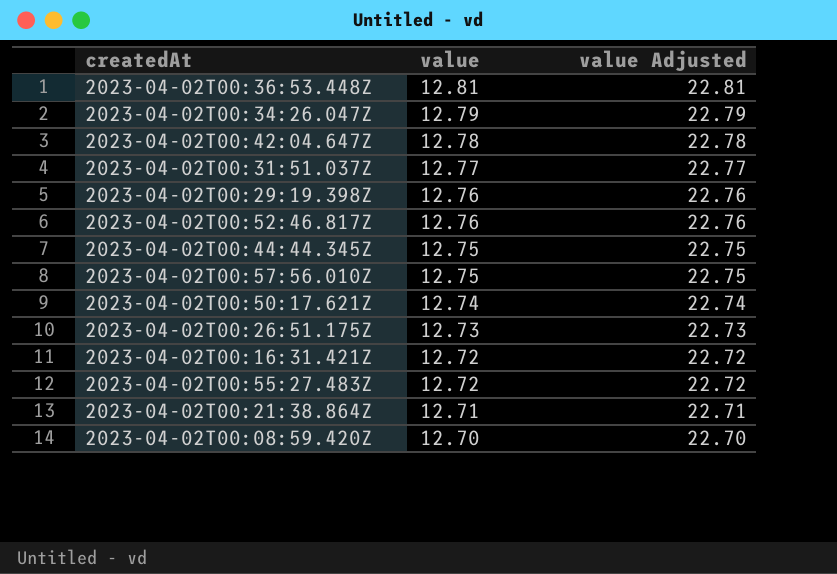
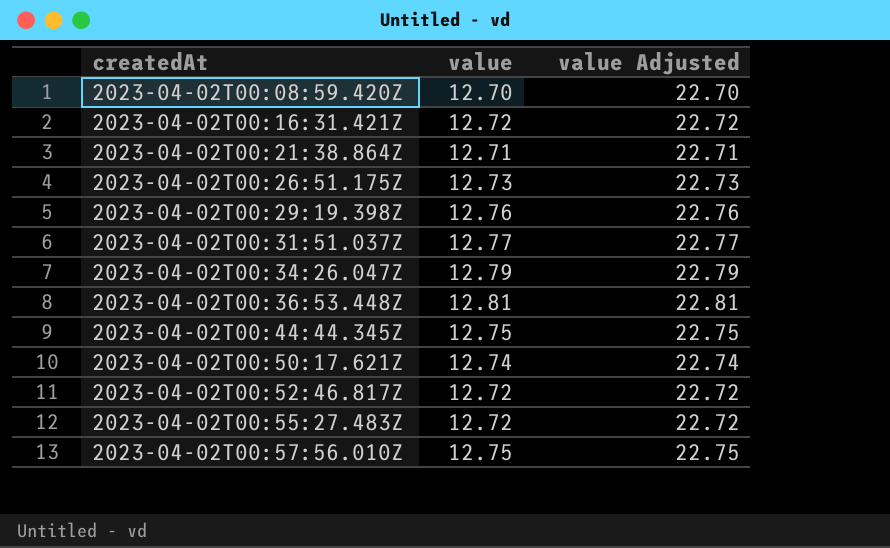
row order: value descending -> createdAt ascending
row 2023-04-02T00:42:04.647Z: 12.78 | 22.78 -> none
2023-04-02T00:52:46.817Z | value: 12.76 -> 12.72
2023-04-02T00:52:46.817Z | value Adjusted: 22.76 -> 22.72

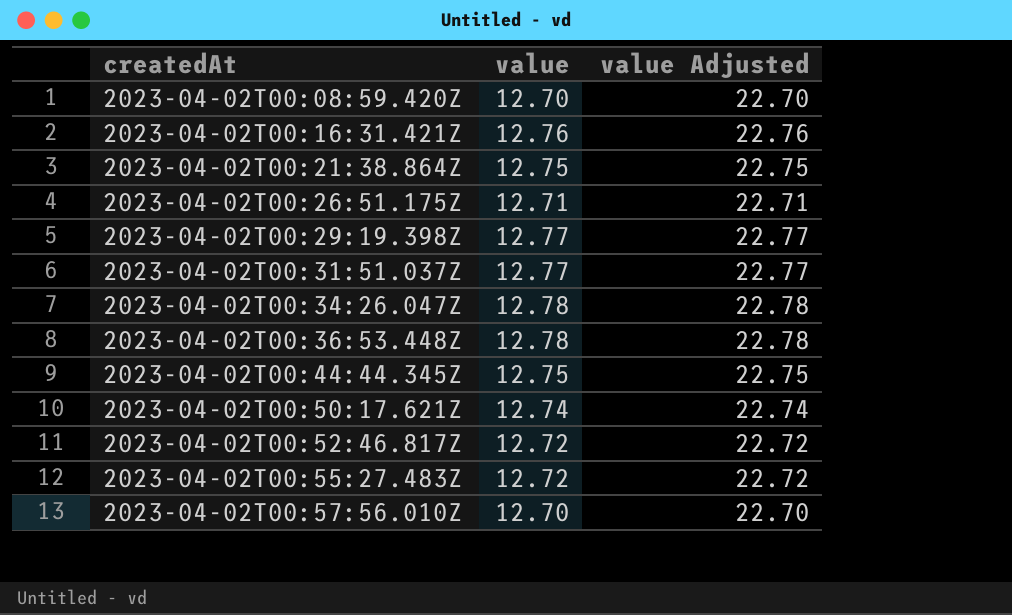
2023-04-02T00:16:31.421Z | value: 12.72 -> 12.76
2023-04-02T00:16:31.421Z | value Adjusted: 22.72 -> 22.76
2023-04-02T00:21:38.864Z | value: 12.71 -> 12.75
2023-04-02T00:21:38.864Z | value Adjusted: 22.71 -> 22.75
2023-04-02T00:26:51.175Z | value: 12.73 -> 12.71
2023-04-02T00:26:51.175Z | value Adjusted: 22.73 -> 22.71
2023-04-02T00:29:19.398Z | value: 12.76 -> 12.77
2023-04-02T00:29:19.398Z | value Adjusted: 22.76 -> 22.77
2023-04-02T00:34:26.047Z | value: 12.79 -> 12.78
2023-04-02T00:34:26.047Z | value Adjusted: 22.79 -> 22.78
2023-04-02T00:36:53.448Z | value: 12.81 -> 12.78
2023-04-02T00:36:53.448Z | value Adjusted: 22.81 -> 22.78
2023-04-02T00:57:56.010Z | value: 12.75 -> 12.70
2023-04-02T00:57:56.010Z | value Adjusted: 22.75 -> 22.70

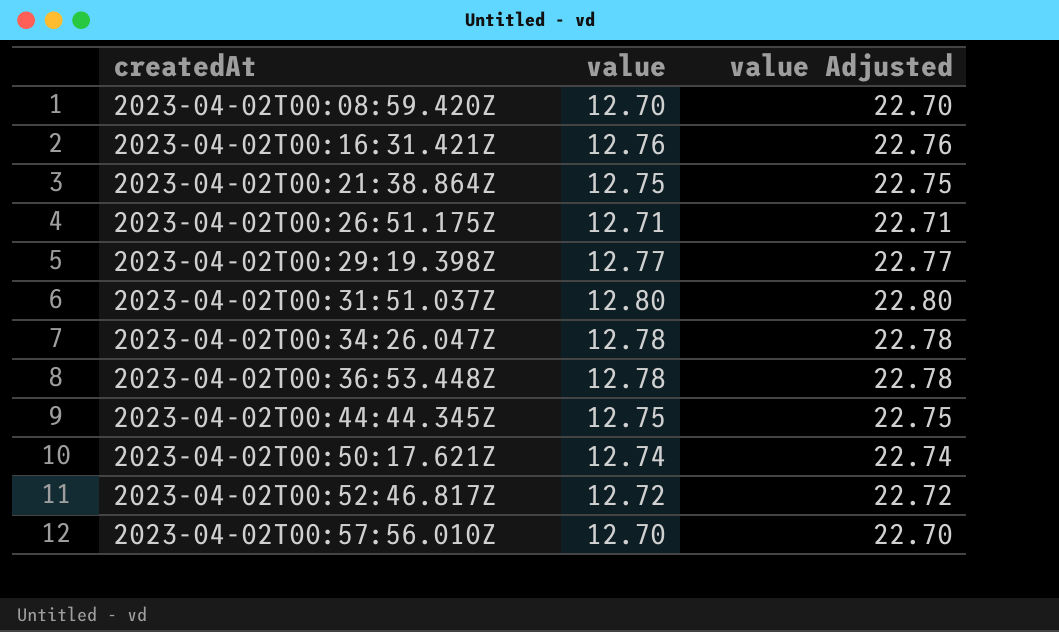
row 2023-04-02T00:55:27.483Z: 12.72 | 22.72 -> none
2023-04-02T00:31:51.037Z | value: 12.77 -> 12.80
2023-04-02T00:31:51.037Z | value Adjusted: 22.77 -> 22.80

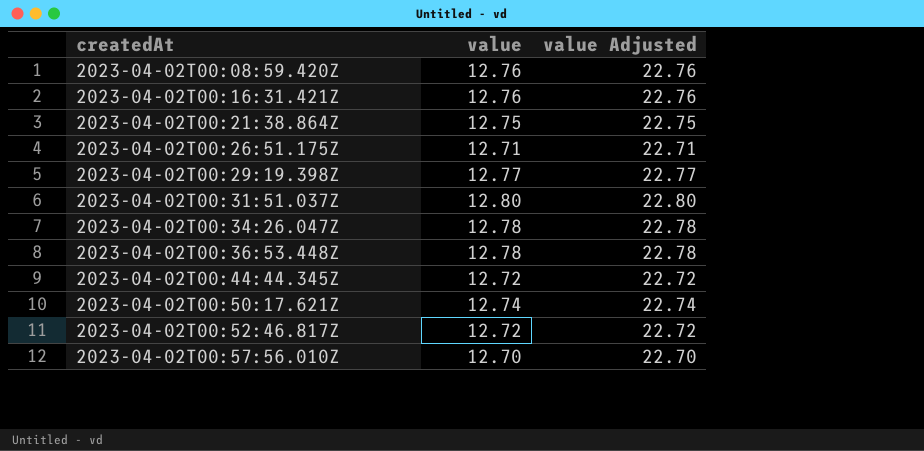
2023-04-02T00:08:59.420Z | value: 12.70 -> 12.76
2023-04-02T00:08:59.420Z | value Adjusted: 22.70 -> 22.76
2023-04-02T00:44:44.345Z | value: 12.75 -> 12.72
2023-04-02T00:44:44.345Z | value Adjusted: 22.75 -> 22.72

